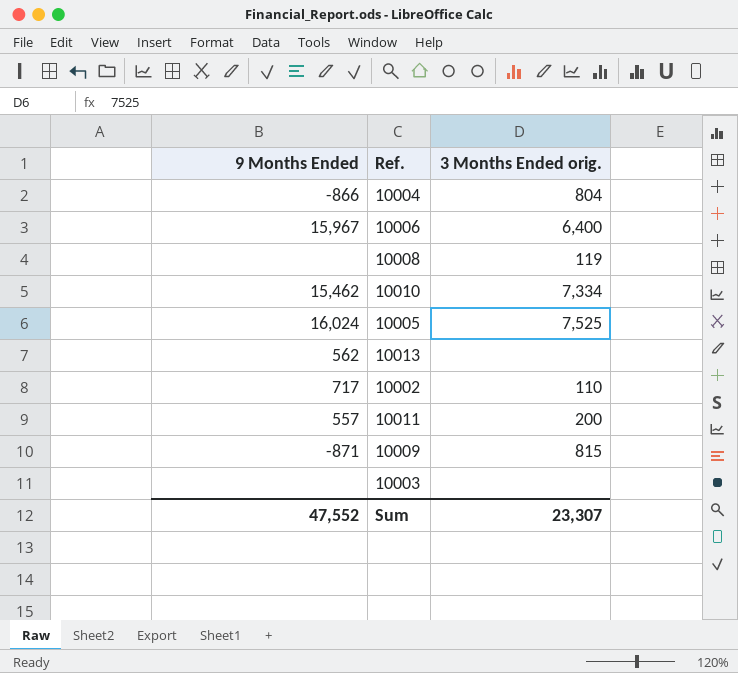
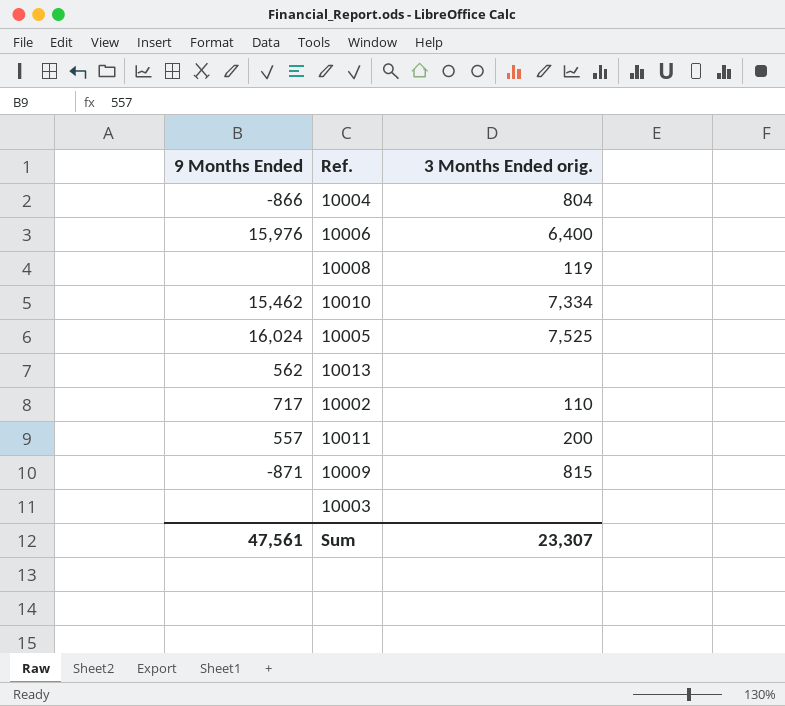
10006 | 9 Months Ended: 15,967 -> 15,976
Sum | 9 Months Ended: 47,552 -> 47,561

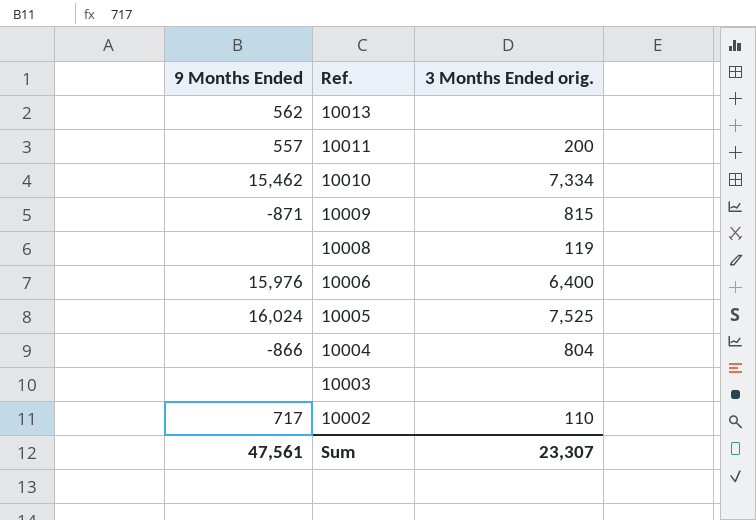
row order: none -> Ref. descending

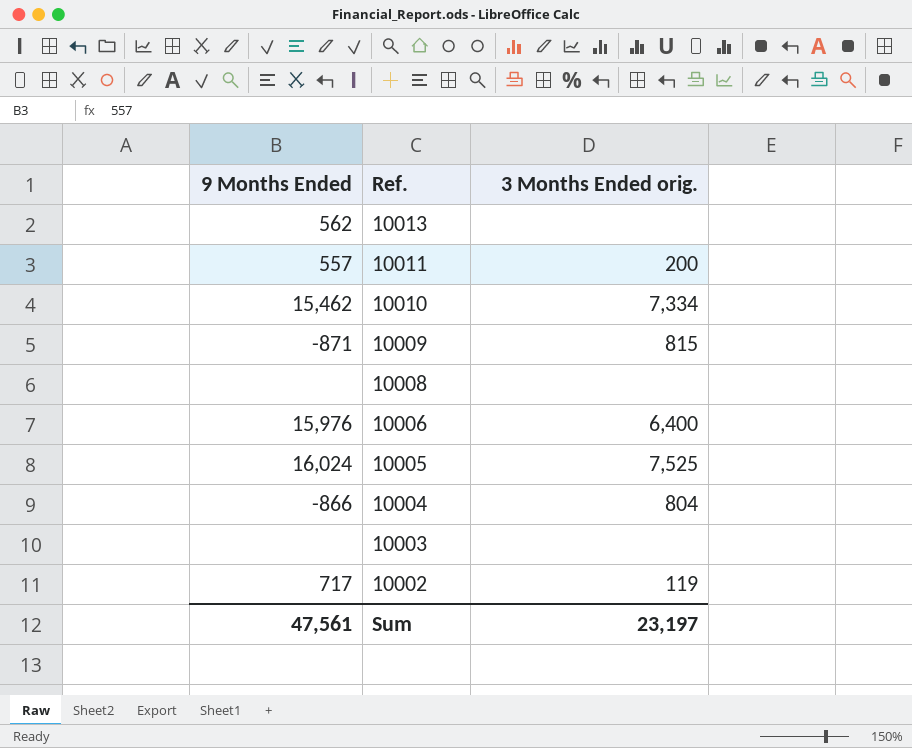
10008 | 3 Months Ended orig.: 119 -> none
10002 | 3 Months Ended orig.: 110 -> 119
Sum | 3 Months Ended orig.: 23,307 -> 23,197

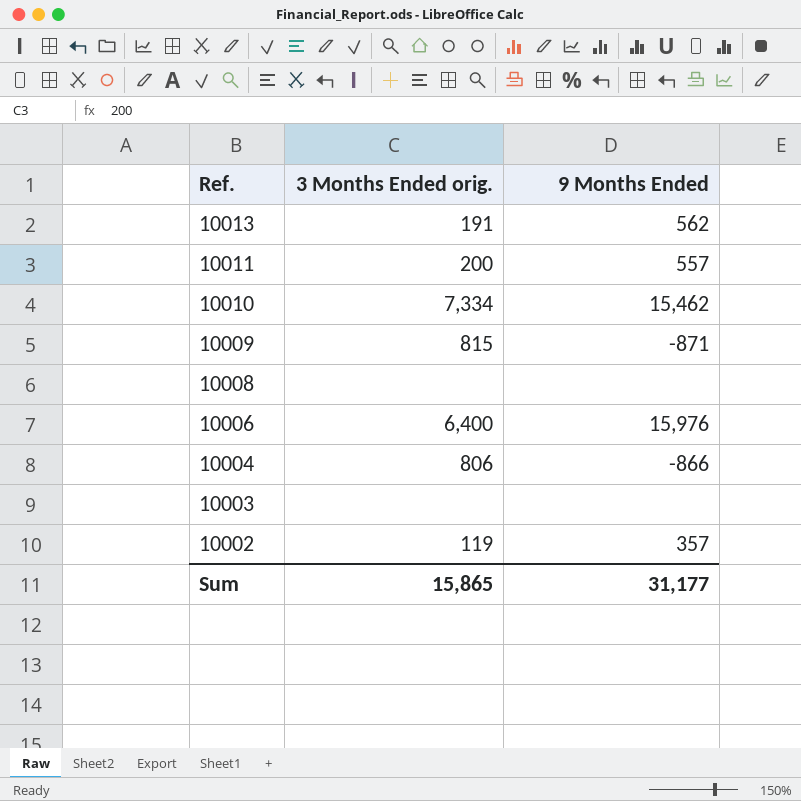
column 9 Months Ended | position: 1 -> 3
row 10005: 16,024 | 7,525 -> none
10013 | 3 Months Ended orig.: none -> 191
10004 | 3 Months Ended orig.: 804 -> 806
10002 | 9 Months Ended: 717 -> 357
Sum | 3 Months Ended orig.: 23,197 -> 15,865
Sum | 9 Months Ended: 47,561 -> 31,177

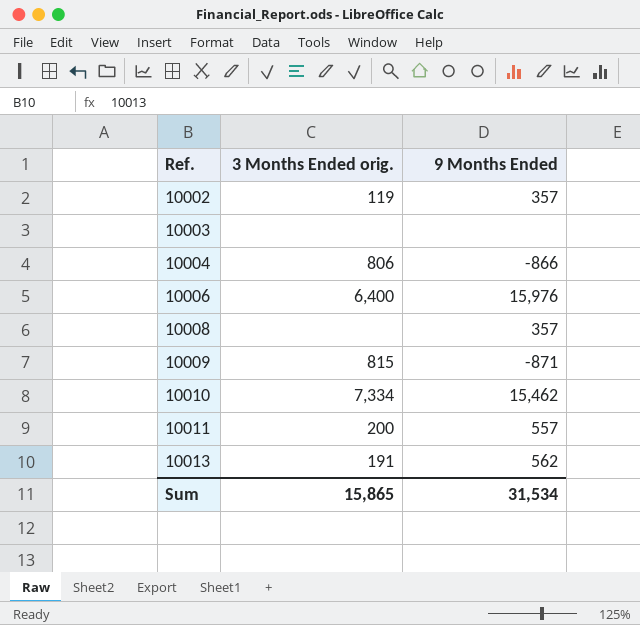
row order: Ref. descending -> Ref. ascending
10008 | 9 Months Ended: none -> 357
Sum | 9 Months Ended: 31,177 -> 31,534

